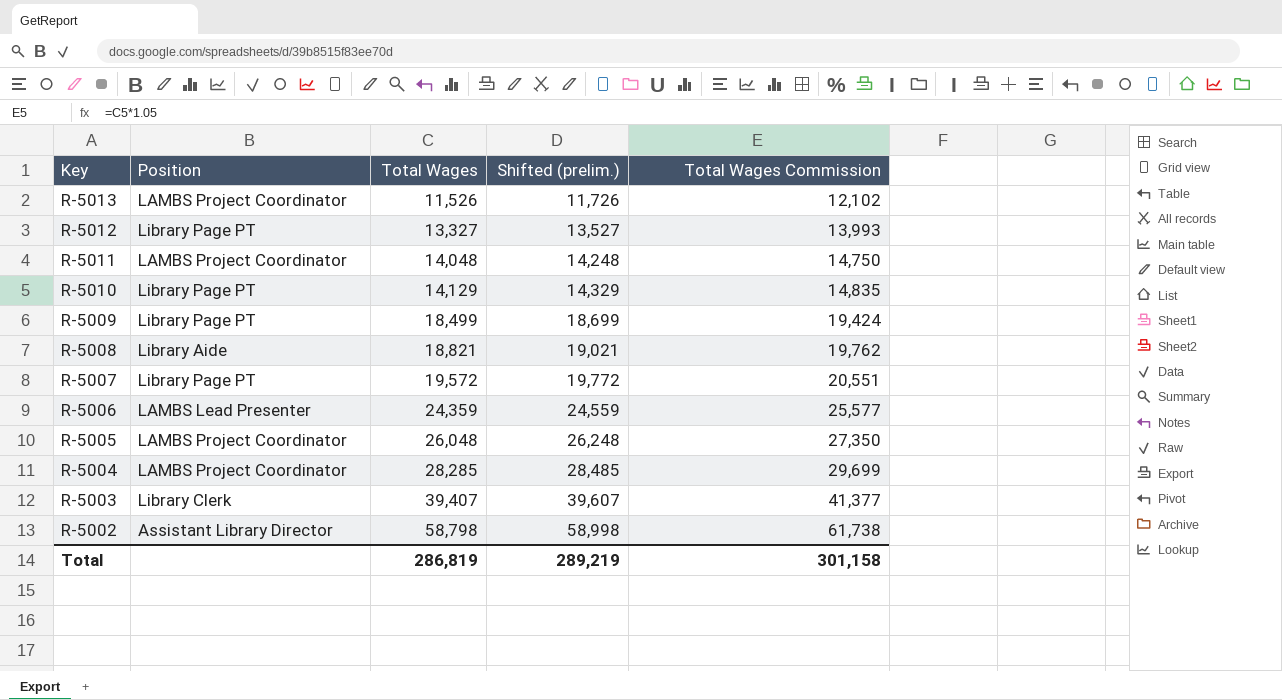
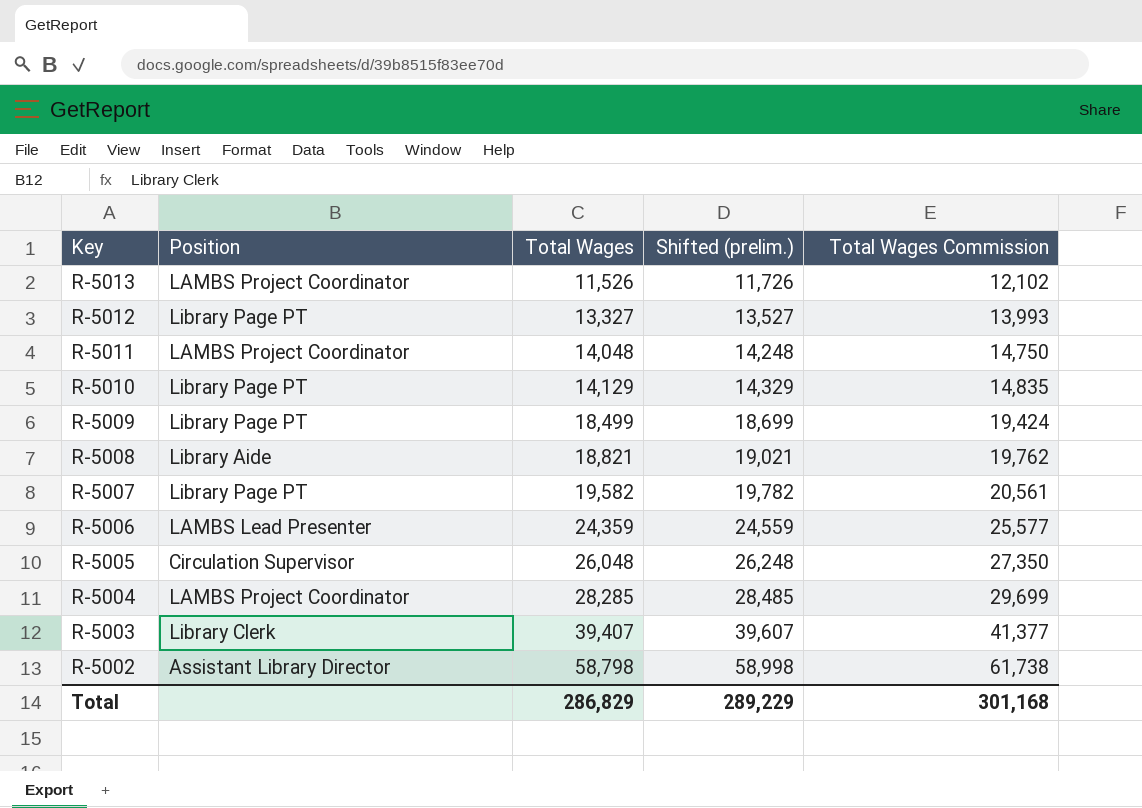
R-5007 | Total Wages: 19,572 -> 19,582
R-5007 | Shifted (prelim.): 19,772 -> 19,782
R-5007 | Total Wages Commission: 20,551 -> 20,561
R-5005 | Position: LAMBS Project Coordinator -> Circulation Supervisor
Total | Total Wages: 286,819 -> 286,829
Total | Shifted (prelim.): 289,219 -> 289,229
Total | Total Wages Commission: 301,158 -> 301,168

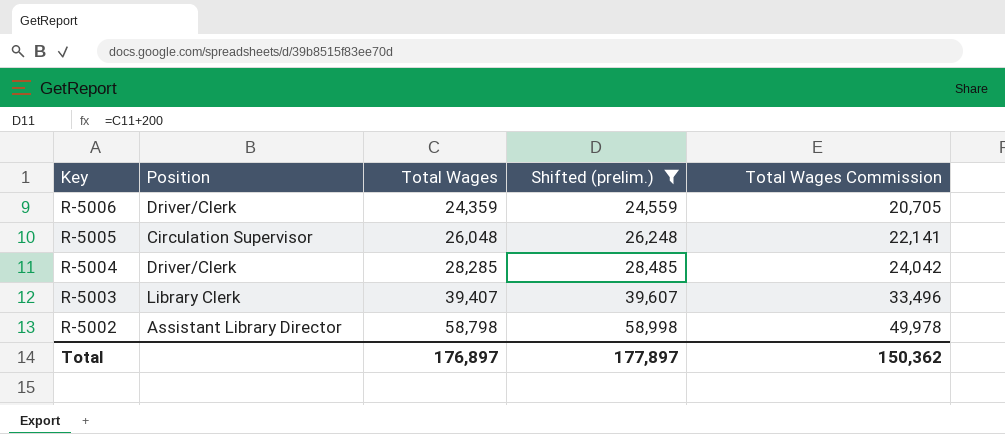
filter: none -> Shifted (prelim.) >= 24,559
column Total Wages Commission | formula: [Total Wages] * 1.05 -> [Total Wages] * 0.85
R-5006 | Position: LAMBS Lead Presenter -> Driver/Clerk
R-5004 | Position: LAMBS Project Coordinator -> Driver/Clerk
Total | Total Wages: 286,829 -> 176,897
Total | Shifted (prelim.): 289,229 -> 177,897
Total | Total Wages Commission: 301,168 -> 150,362

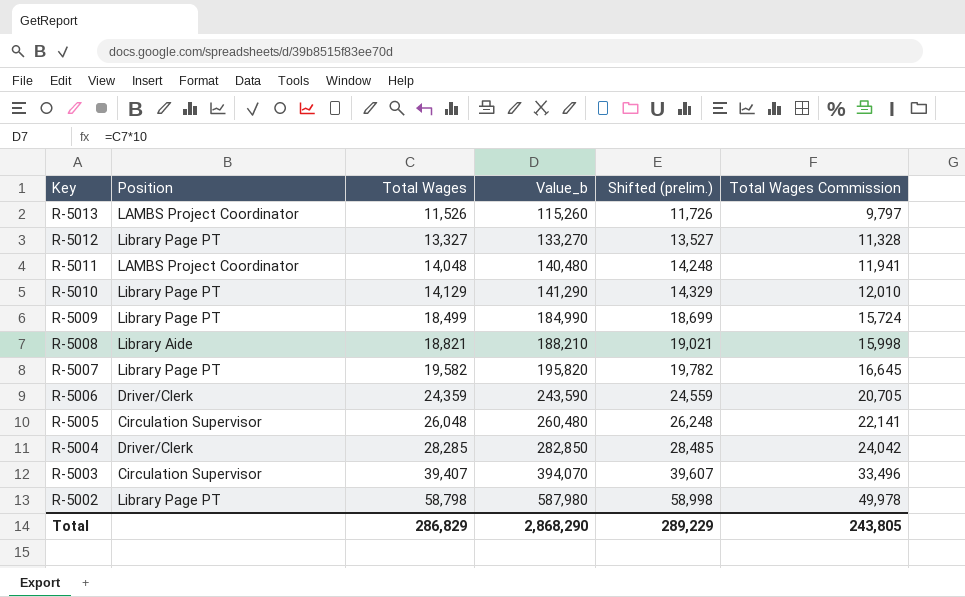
filter: Shifted (prelim.) >= 24,559 -> none
column Value_b | formula: none -> [Total Wages] * 10
R-5003 | Position: Library Clerk -> Circulation Supervisor
R-5002 | Position: Assistant Library Director -> Library Page PT
Total | Total Wages: 176,897 -> 286,829
Total | Shifted (prelim.): 177,897 -> 289,229
Total | Total Wages Commission: 150,362 -> 243,805

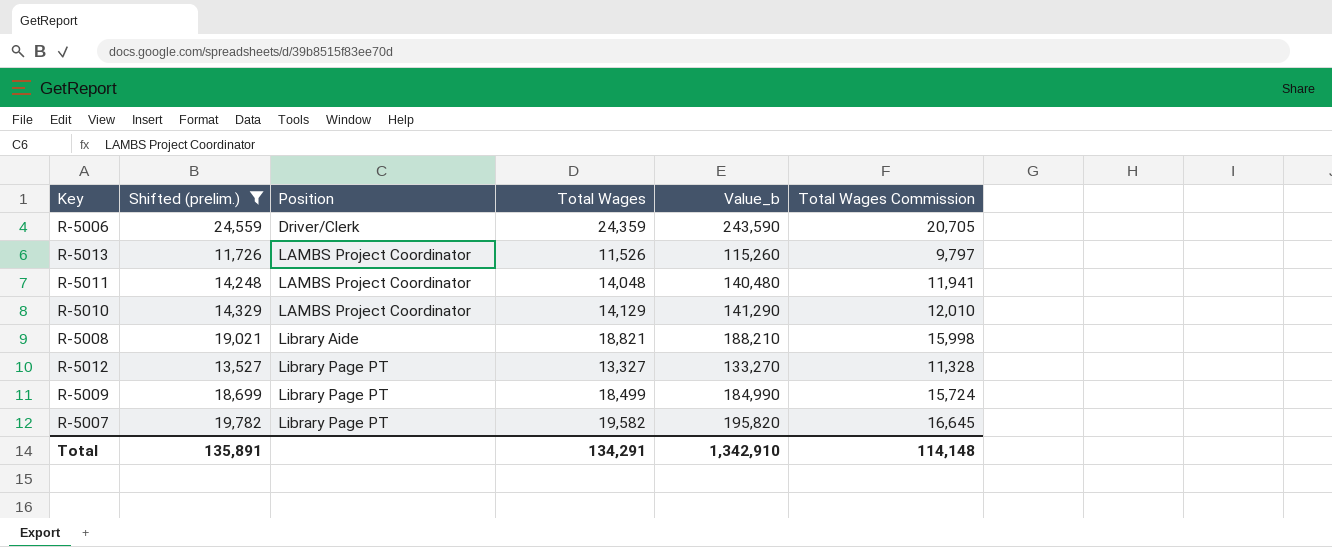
filter: none -> Shifted (prelim.) <= 24,559
row order: Key descending -> Position ascending
column Shifted (prelim.) | position: 5 -> 2
R-5010 | Position: Library Page PT -> LAMBS Project Coordinator
Total | Shifted (prelim.): 289,229 -> 135,891
Total | Total Wages: 286,829 -> 134,291
Total | Value_b: 2,868,290 -> 1,342,910
Total | Total Wages Commission: 243,805 -> 114,148

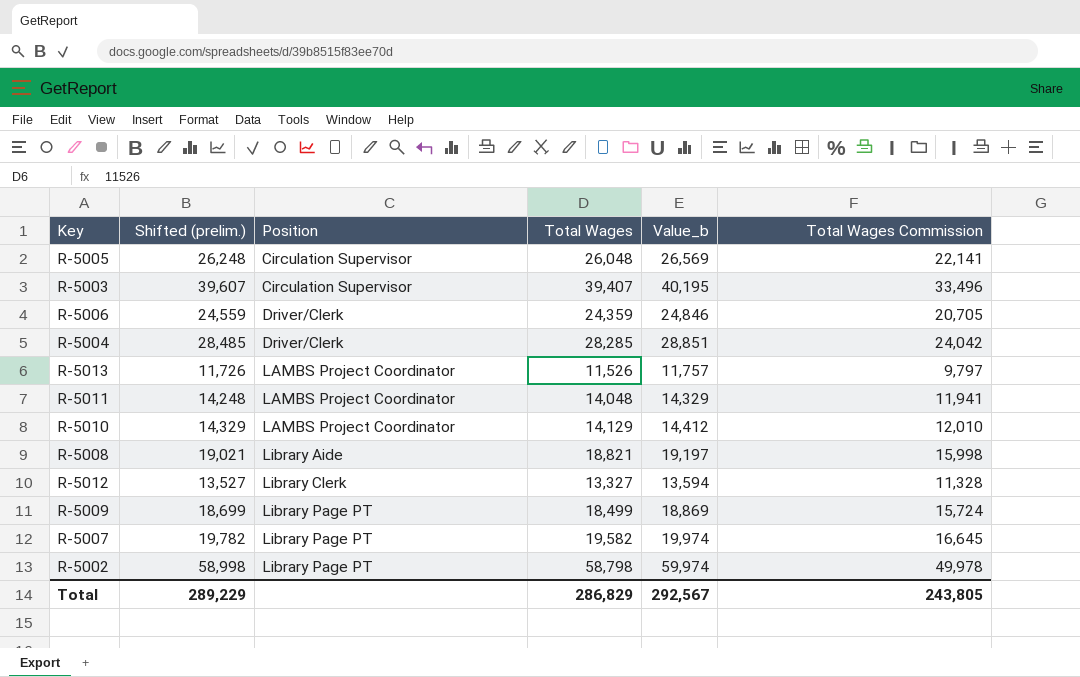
filter: Shifted (prelim.) <= 24,559 -> none
column Value_b | formula: [Total Wages] * 10 -> [Total Wages] * 1.02
R-5012 | Position: Library Page PT -> Library Clerk
Total | Shifted (prelim.): 135,891 -> 289,229
Total | Total Wages: 134,291 -> 286,829
Total | Value_b: 1,342,910 -> 292,567
Total | Total Wages Commission: 114,148 -> 243,805

